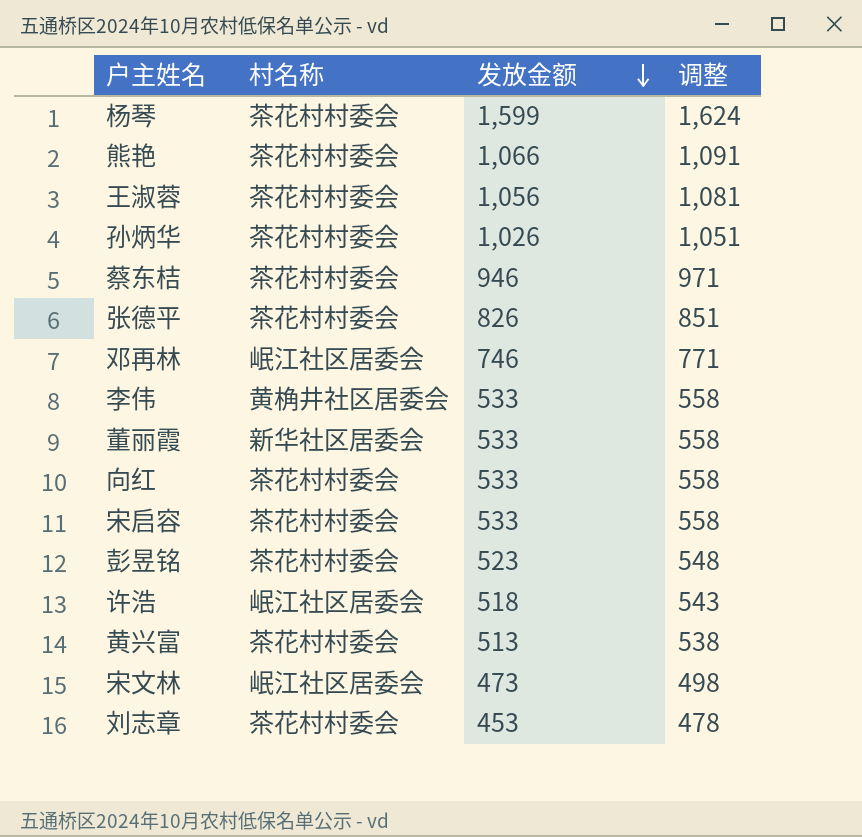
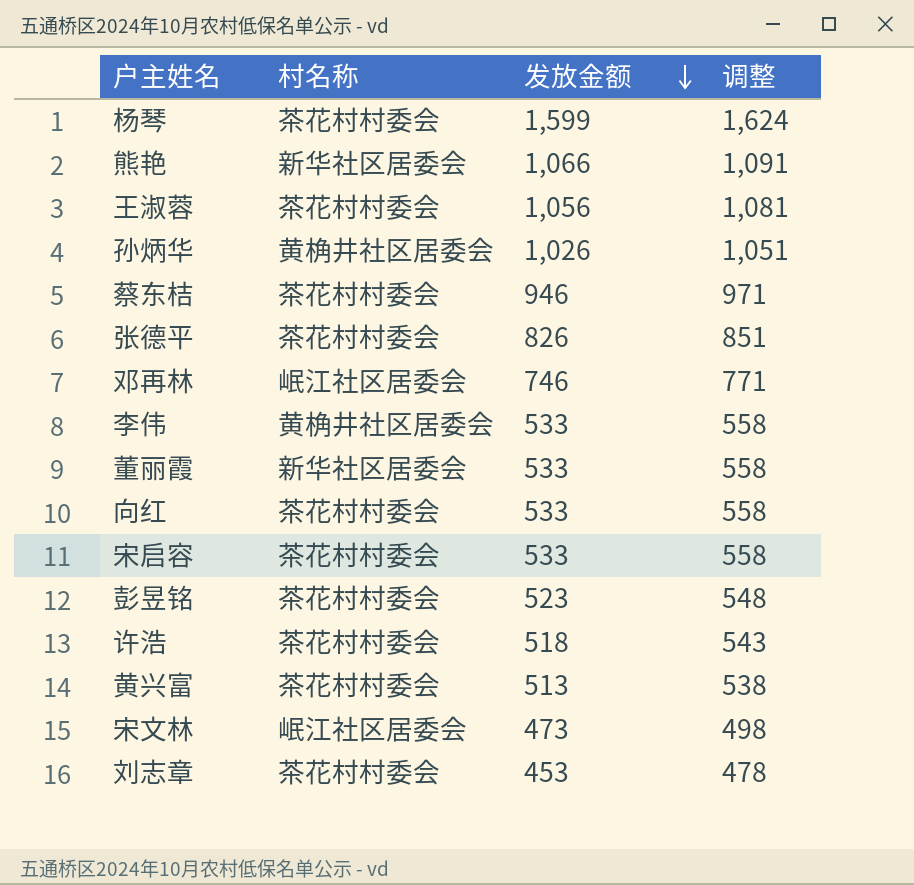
熊艳 | 村名称: 茶花村村委会 -> 新华社区居委会
孙炳华 | 村名称: 茶花村村委会 -> 黄桷井社区居委会
许浩 | 村名称: 岷江社区居委会 -> 茶花村村委会

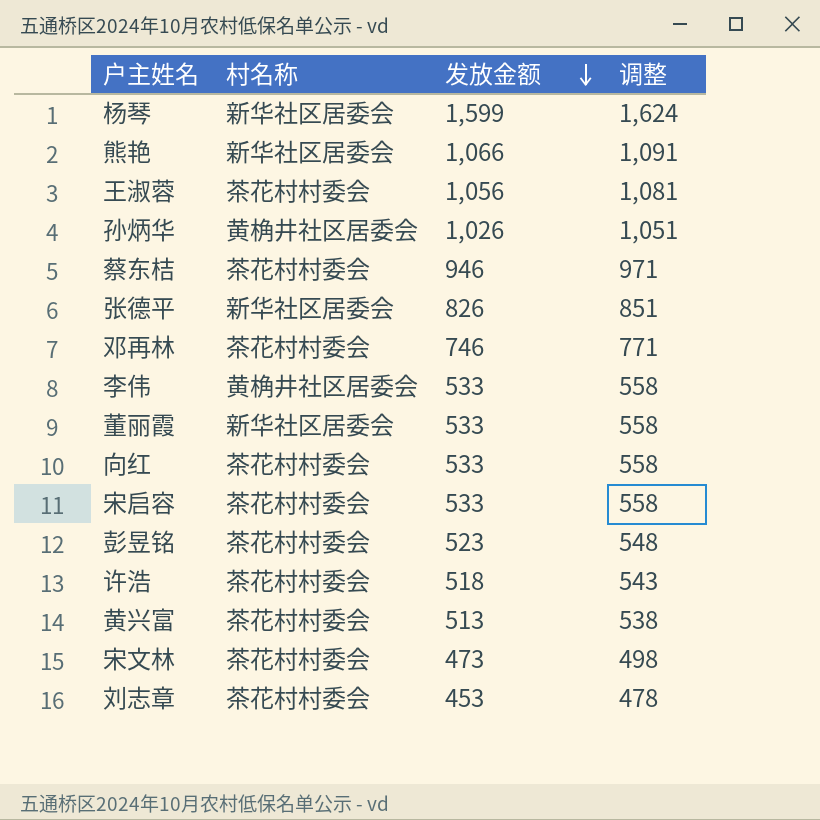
杨琴 | 村名称: 茶花村村委会 -> 新华社区居委会
张德平 | 村名称: 茶花村村委会 -> 新华社区居委会
邓再林 | 村名称: 岷江社区居委会 -> 茶花村村委会
宋文林 | 村名称: 岷江社区居委会 -> 茶花村村委会

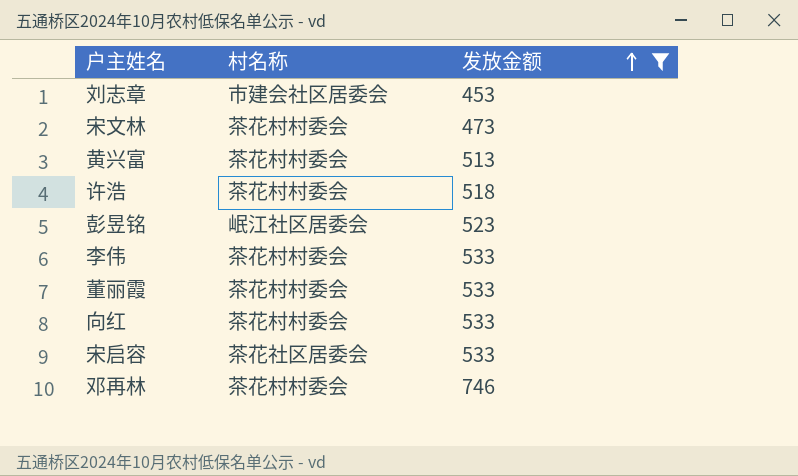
filter: none -> 发放金额 <= 746
row order: 发放金额 descending -> 发放金额 ascending
column 调整 | formula: [发放金额] + 25 -> none
刘志章 | 村名称: 茶花村村委会 -> 市建会社区居委会
彭昱铭 | 村名称: 茶花村村委会 -> 岷江社区居委会
李伟 | 村名称: 黄桷井社区居委会 -> 茶花村村委会
董丽霞 | 村名称: 新华社区居委会 -> 茶花村村委会
宋启容 | 村名称: 茶花村村委会 -> 茶花社区居委会

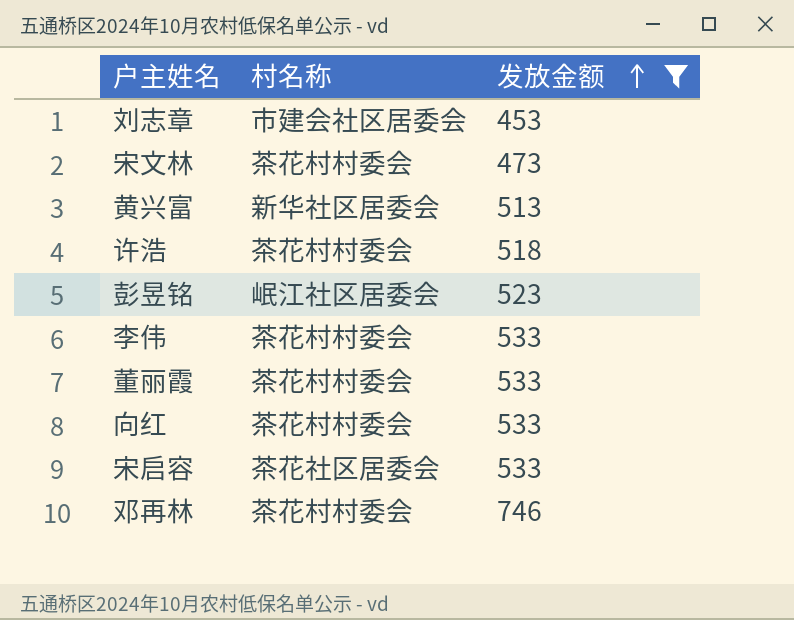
黄兴富 | 村名称: 茶花村村委会 -> 新华社区居委会

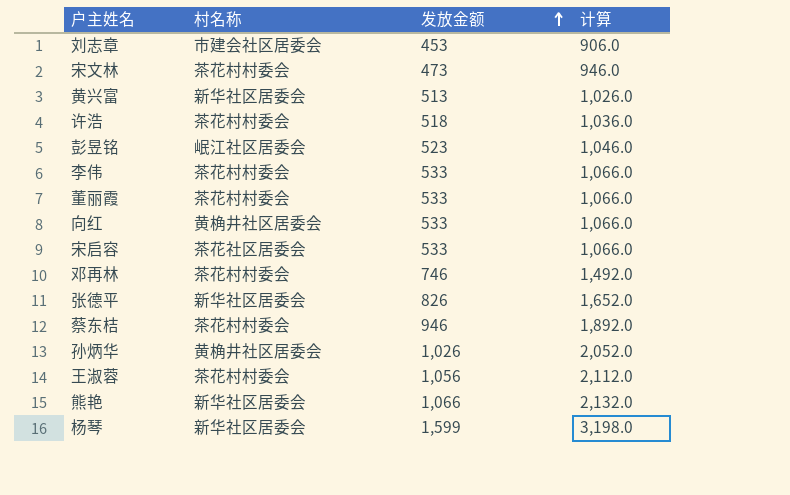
filter: 发放金额 <= 746 -> none
column 计算 | formula: none -> [发放金额] * 2
向红 | 村名称: 茶花村村委会 -> 黄桷井社区居委会

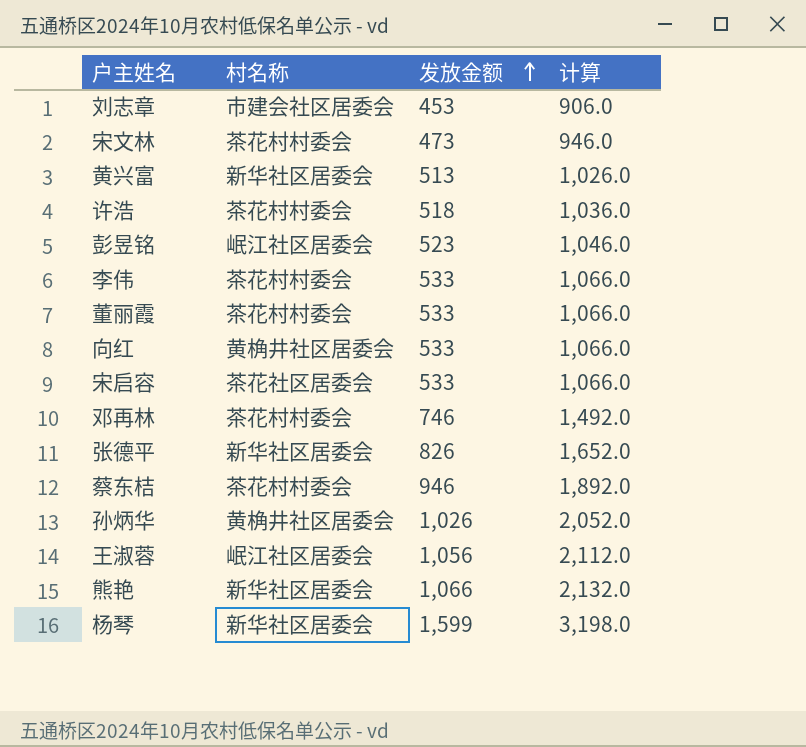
王淑蓉 | 村名称: 茶花村村委会 -> 岷江社区居委会

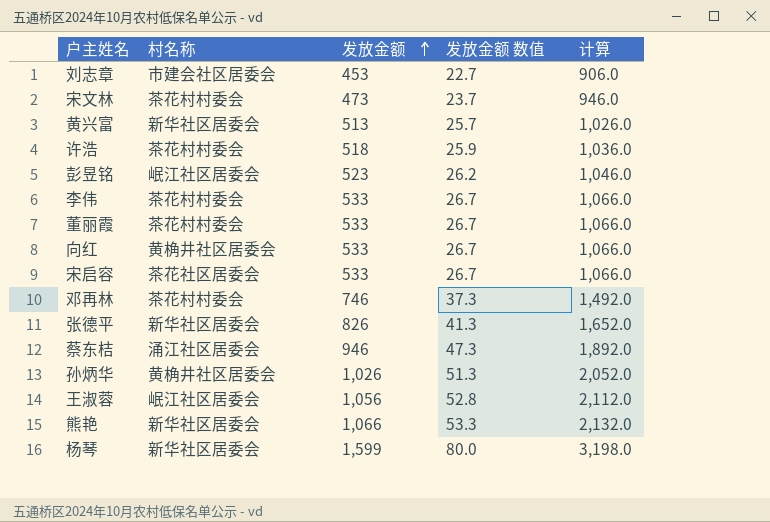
column 发放金额 数值 | formula: none -> [发放金额] * 0.05
蔡东桔 | 村名称: 茶花村村委会 -> 涌江社区居委会

